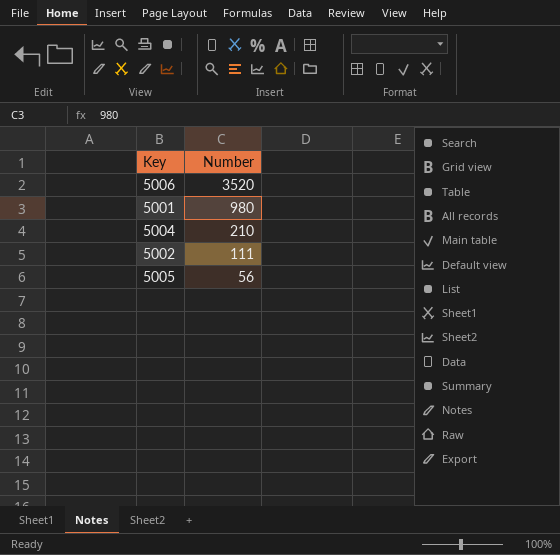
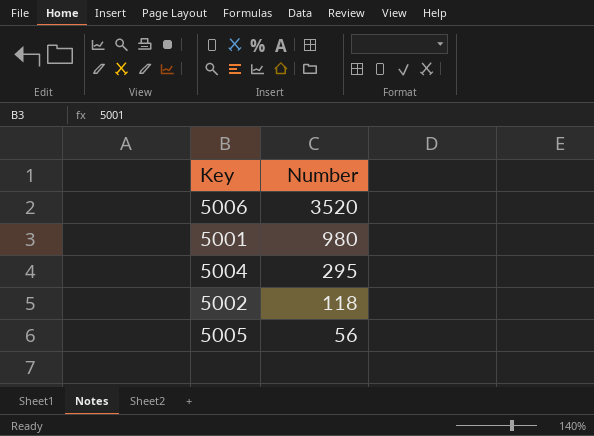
5004 | Number: 210 -> 295
5002 | Number: 111 -> 118

